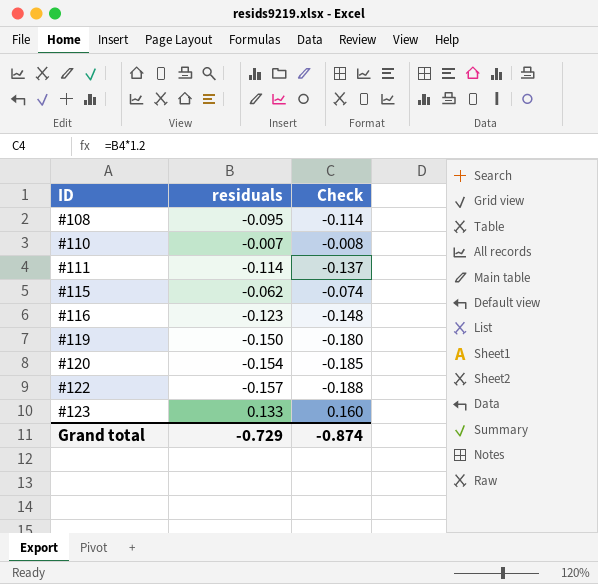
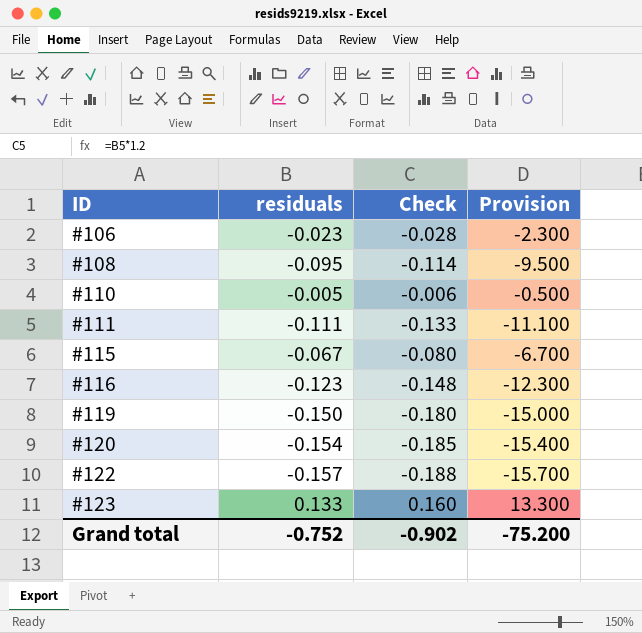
column Provision | formula: none -> [residuals] * 100
row #106: none -> -0.023 | -0.028 | -2.300
#110 | residuals: -0.007 -> -0.005
#110 | Check: -0.008 -> -0.006
#111 | residuals: -0.114 -> -0.111
#111 | Check: -0.137 -> -0.133
#115 | residuals: -0.062 -> -0.067
#115 | Check: -0.074 -> -0.080
Grand total | residuals: -0.729 -> -0.752
Grand total | Check: -0.874 -> -0.902

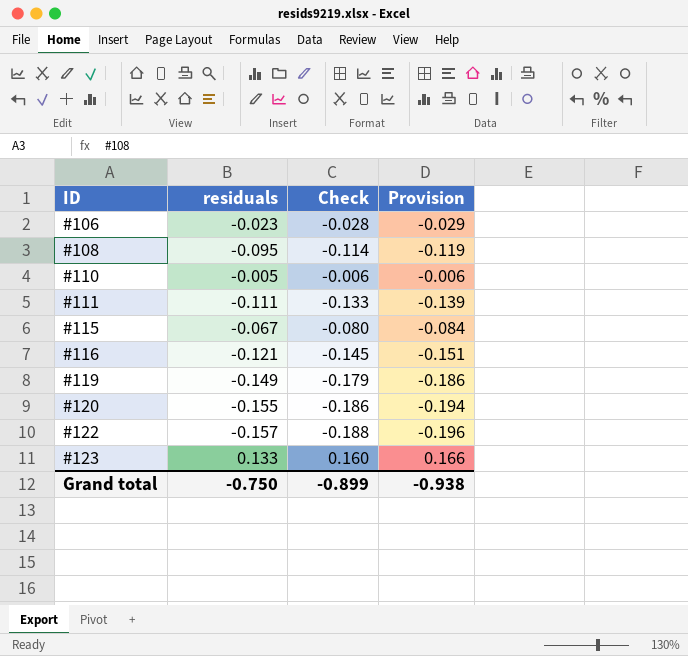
column Provision | formula: [residuals] * 100 -> [residuals] * 1.25
#116 | residuals: -0.123 -> -0.121
#116 | Check: -0.148 -> -0.145
#119 | residuals: -0.150 -> -0.149
#119 | Check: -0.180 -> -0.179
#120 | residuals: -0.154 -> -0.155
#120 | Check: -0.185 -> -0.186
Grand total | residuals: -0.752 -> -0.750
Grand total | Check: -0.902 -> -0.899
Grand total | Provision: -75.200 -> -0.938

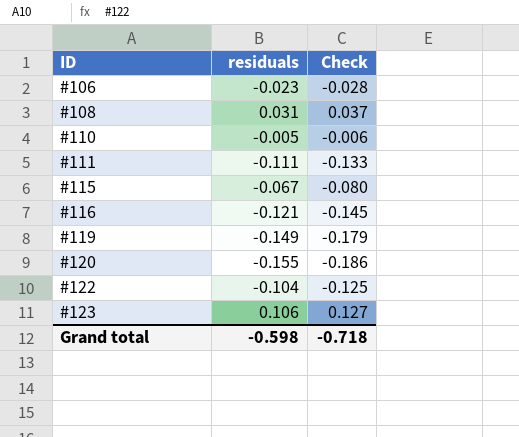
column Provision | formula: [residuals] * 1.25 -> none
#108 | residuals: -0.095 -> 0.031
#108 | Check: -0.114 -> 0.037
#122 | residuals: -0.157 -> -0.104
#122 | Check: -0.188 -> -0.125
#123 | residuals: 0.133 -> 0.106
#123 | Check: 0.160 -> 0.127
Grand total | residuals: -0.750 -> -0.598
Grand total | Check: -0.899 -> -0.718

